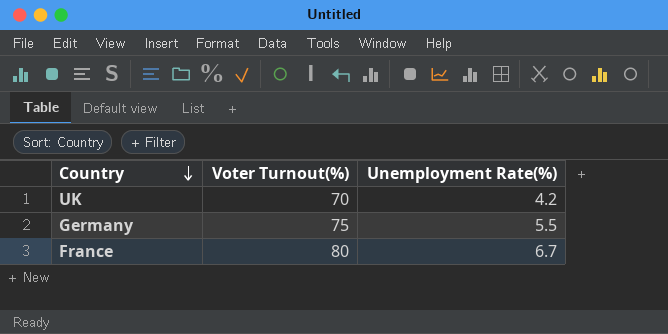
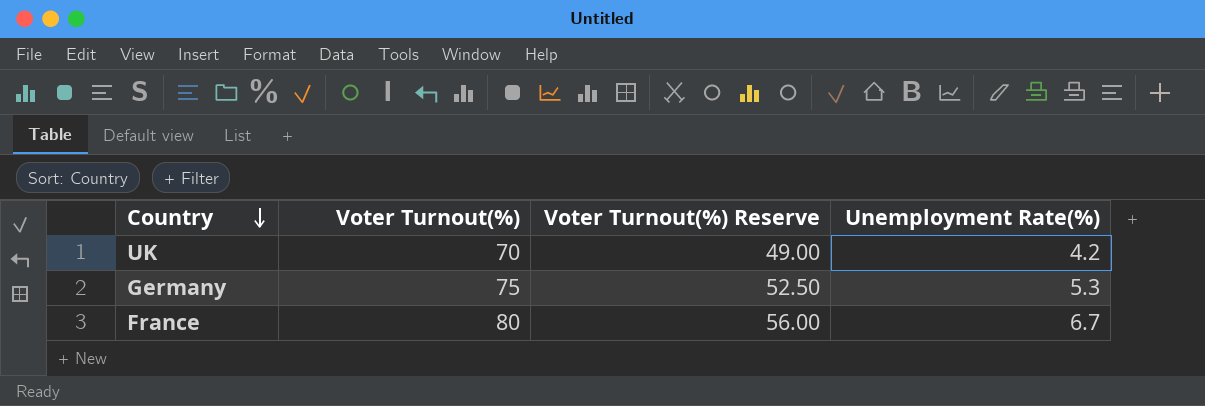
column Voter Turnout(%) Reserve | formula: none -> [Voter Turnout(%)] * 0.7
Germany | Unemployment Rate(%): 5.5 -> 5.3

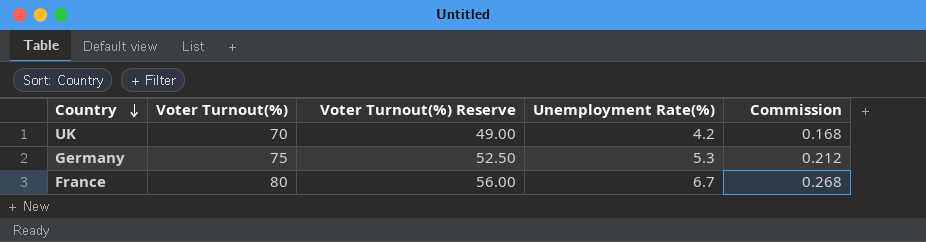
column Commission | formula: none -> [Unemployment Rate(%)] * 0.04

